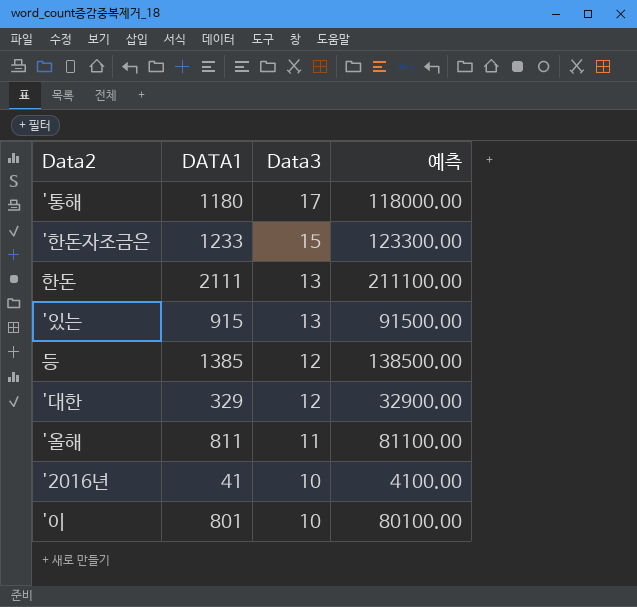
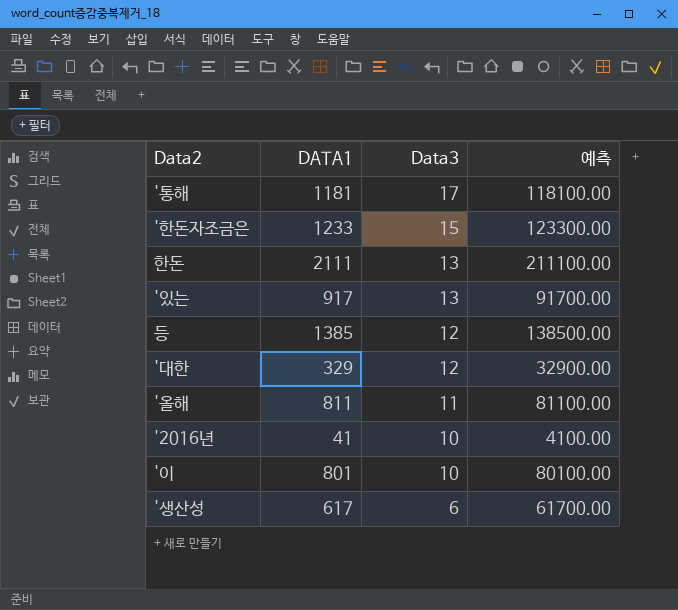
'통해 | DATA1: 1180 -> 1181
'통해 | 예측: 118000.00 -> 118100.00
'있는 | DATA1: 915 -> 917
'있는 | 예측: 91500.00 -> 91700.00
row '생산성: none -> 617 | 6 | 61700.00

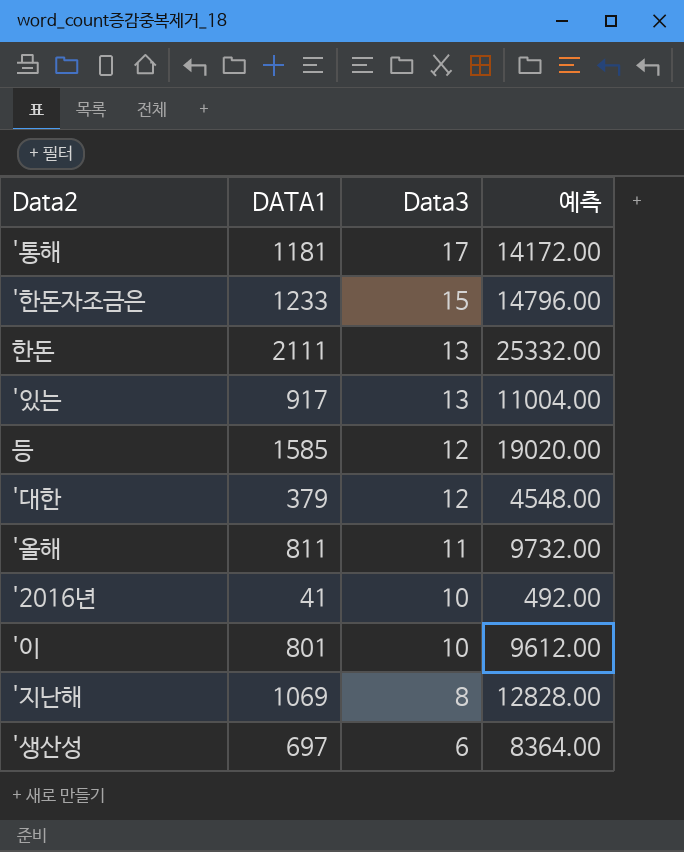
column 예측 | formula: [DATA1] * 100 -> [DATA1] * 12
등 | DATA1: 1385 -> 1585
'대한 | DATA1: 329 -> 379
row '지난해: none -> 1069 | 8 | 12828.00
'생산성 | DATA1: 617 -> 697

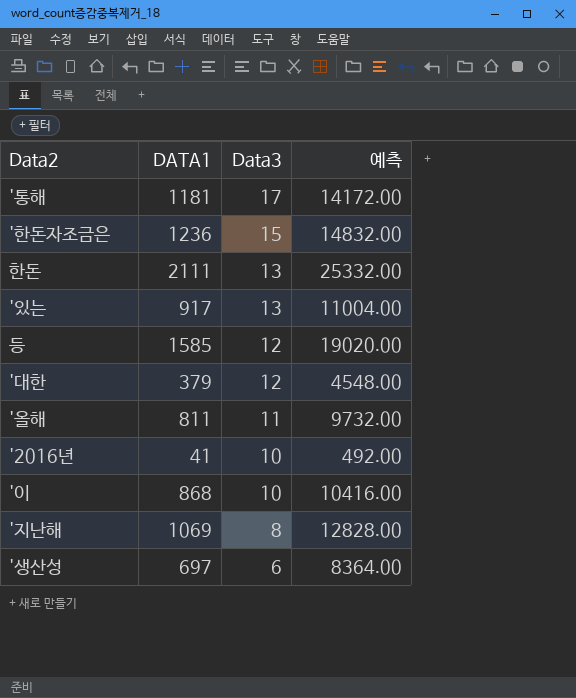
'한돈자조금은 | DATA1: 1233 -> 1236
'한돈자조금은 | 예측: 14796.00 -> 14832.00
'이 | DATA1: 801 -> 868
'이 | 예측: 9612.00 -> 10416.00

